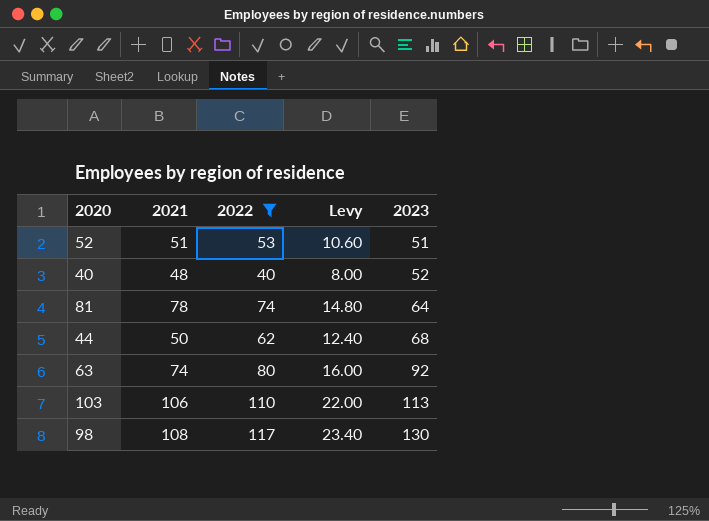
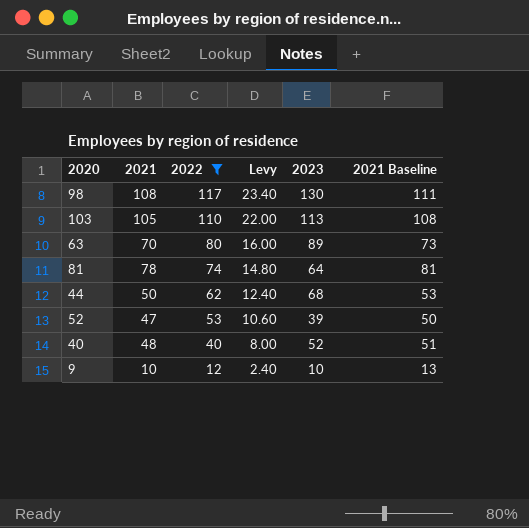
row order: 2023 ascending -> 2022 descending
column 2021 Baseline | formula: none -> [2021] + 3
103 | 2021: 106 -> 105
63 | 2021: 74 -> 70
63 | 2023: 92 -> 89
52 | 2021: 51 -> 47
52 | 2023: 51 -> 39
row 9: none -> 10 | 12 | 2.40 | 10 | 13

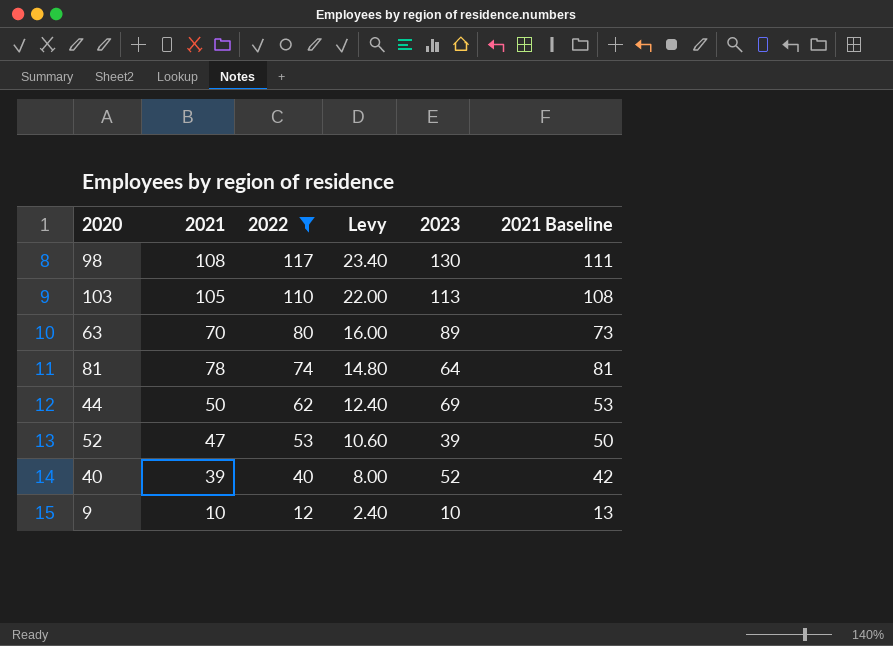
44 | 2023: 68 -> 69
40 | 2021: 48 -> 39
40 | 2021 Baseline: 51 -> 42

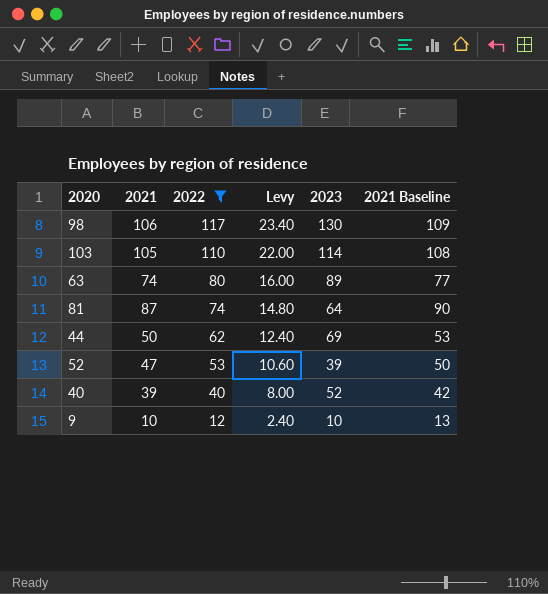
98 | 2021: 108 -> 106
98 | 2021 Baseline: 111 -> 109
103 | 2023: 113 -> 114
63 | 2021: 70 -> 74
63 | 2021 Baseline: 73 -> 77
81 | 2021: 78 -> 87
81 | 2021 Baseline: 81 -> 90

